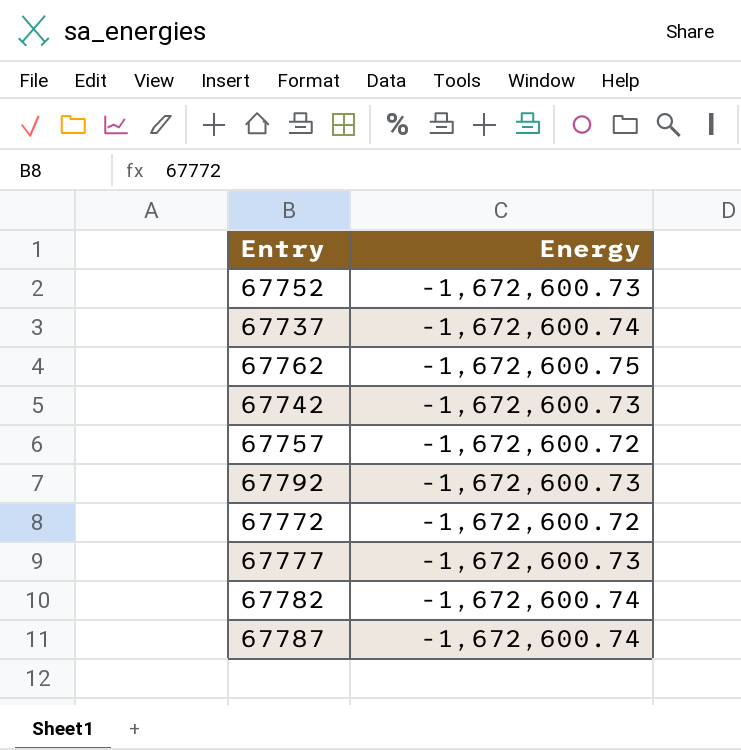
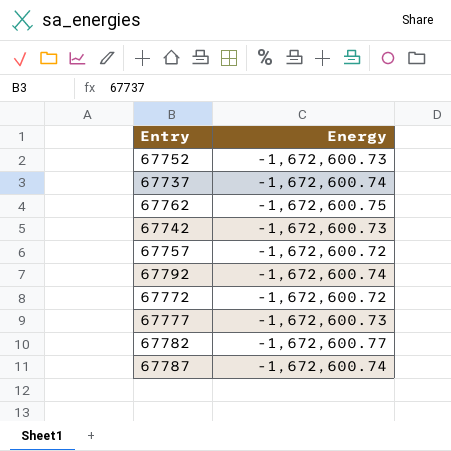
67792 | Energy: -1,672,600.73 -> -1,672,600.74
67782 | Energy: -1,672,600.74 -> -1,672,600.77

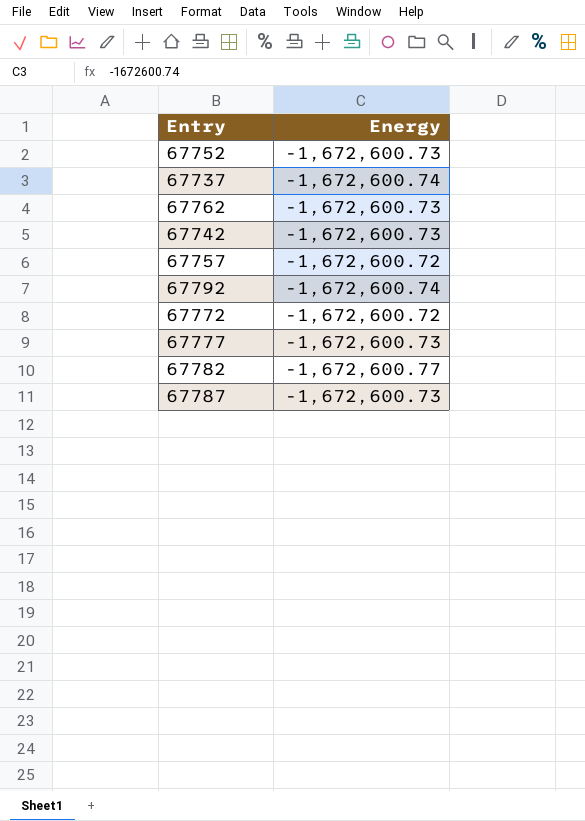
67762 | Energy: -1,672,600.75 -> -1,672,600.73
67787 | Energy: -1,672,600.74 -> -1,672,600.73

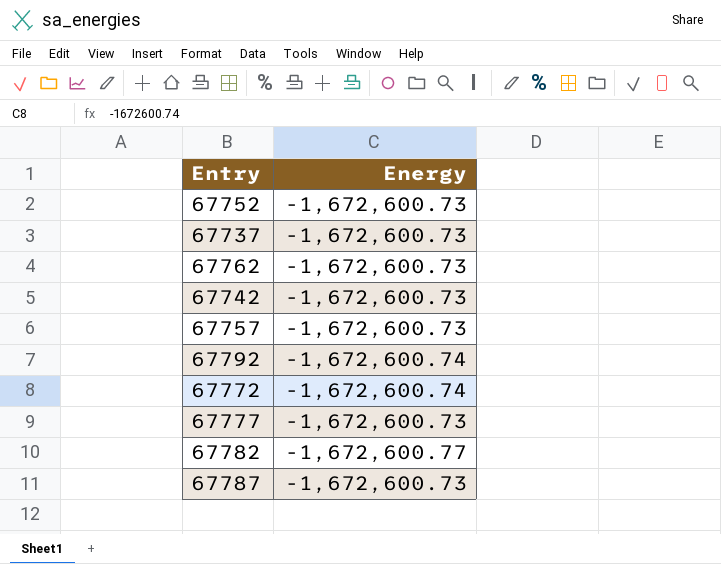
67737 | Energy: -1,672,600.74 -> -1,672,600.73
67757 | Energy: -1,672,600.72 -> -1,672,600.73
67772 | Energy: -1,672,600.72 -> -1,672,600.74

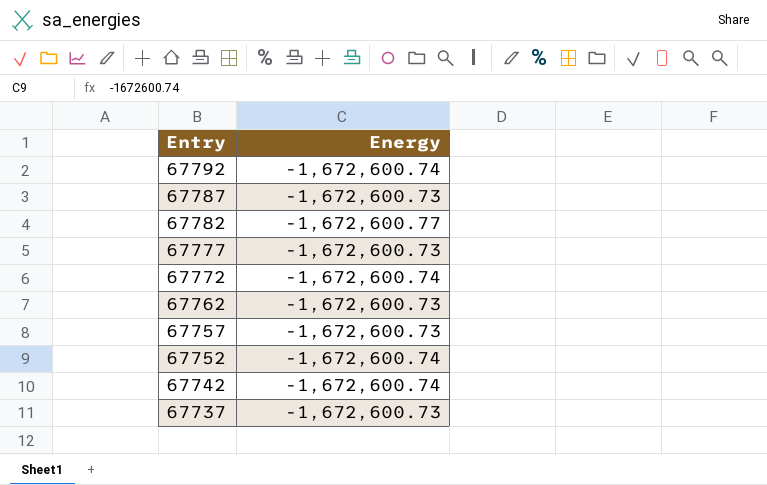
row order: none -> Entry descending
67752 | Energy: -1,672,600.73 -> -1,672,600.74
67742 | Energy: -1,672,600.73 -> -1,672,600.74

